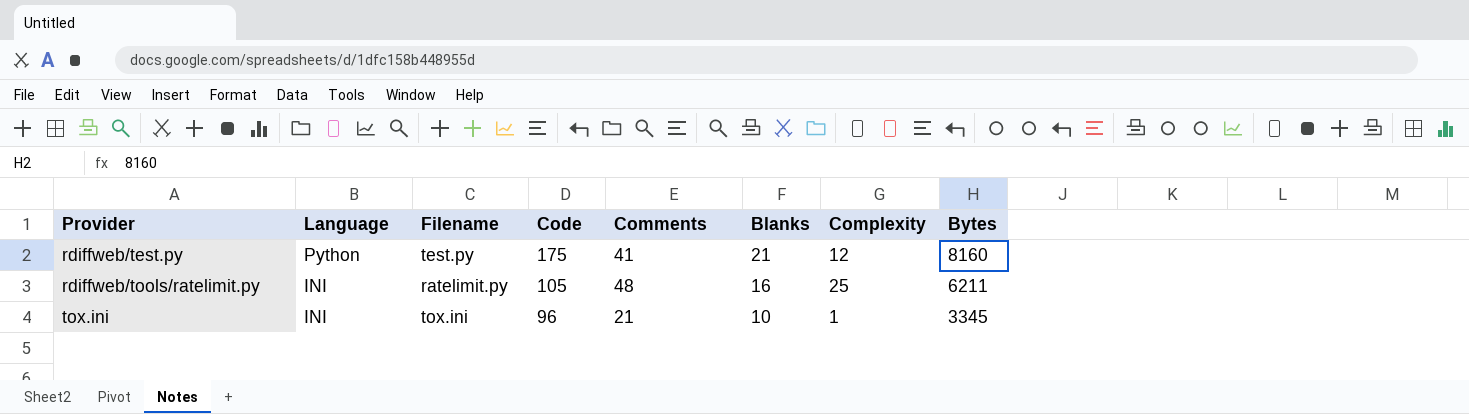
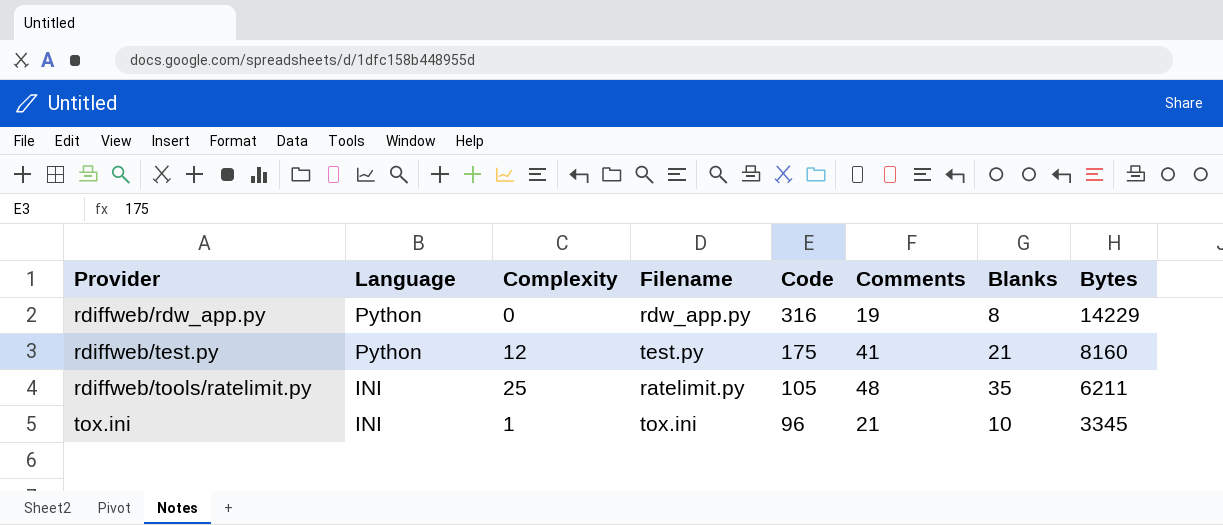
column Complexity | position: 7 -> 3
row rdiffweb/rdw_app.py: none -> Python | 0 | rdw_app.py | 316 | 19 | 8 | 14229
rdiffweb/tools/ratelimit.py | Blanks: 16 -> 35

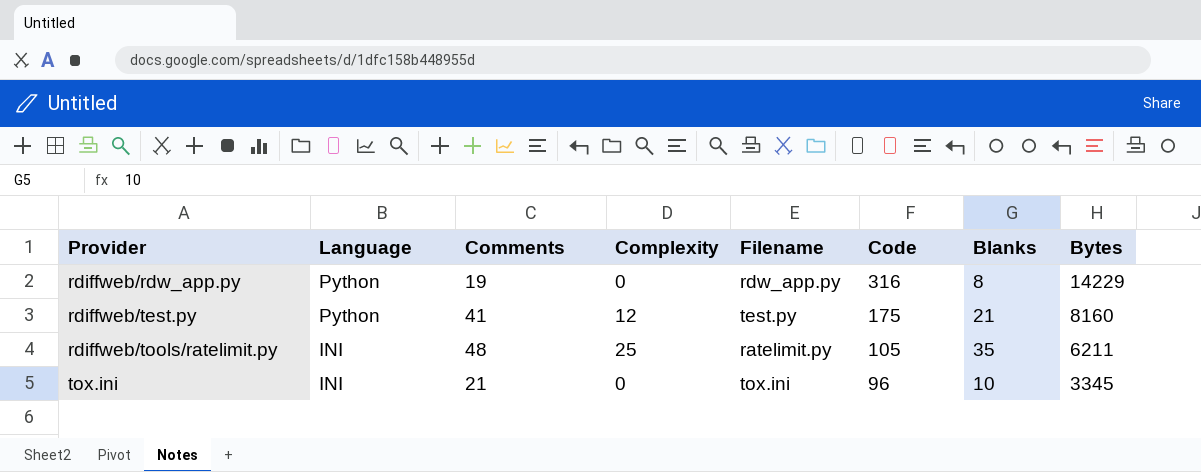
column Comments | position: 6 -> 3
tox.ini | Complexity: 1 -> 0

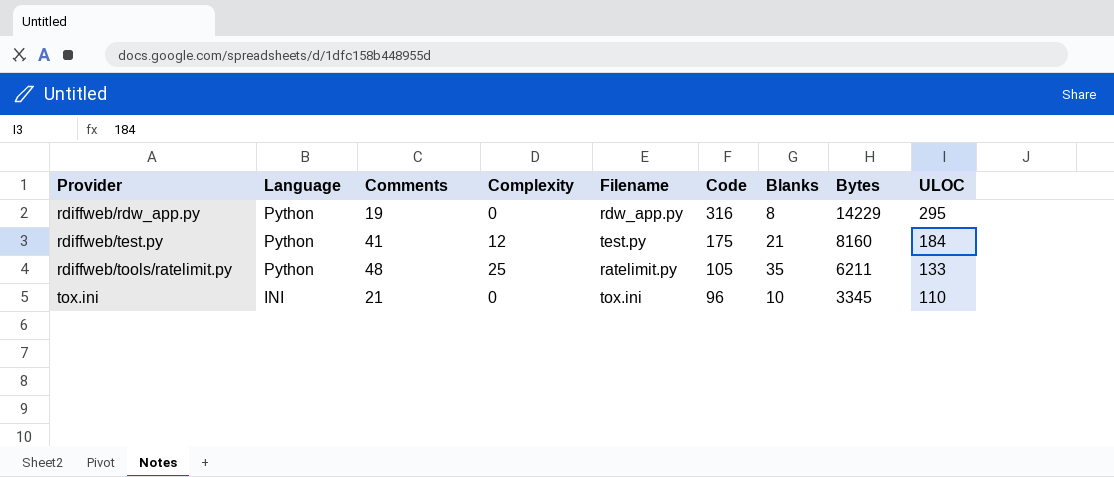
column ULOC | position: none -> 9
rdiffweb/tools/ratelimit.py | Language: INI -> Python

